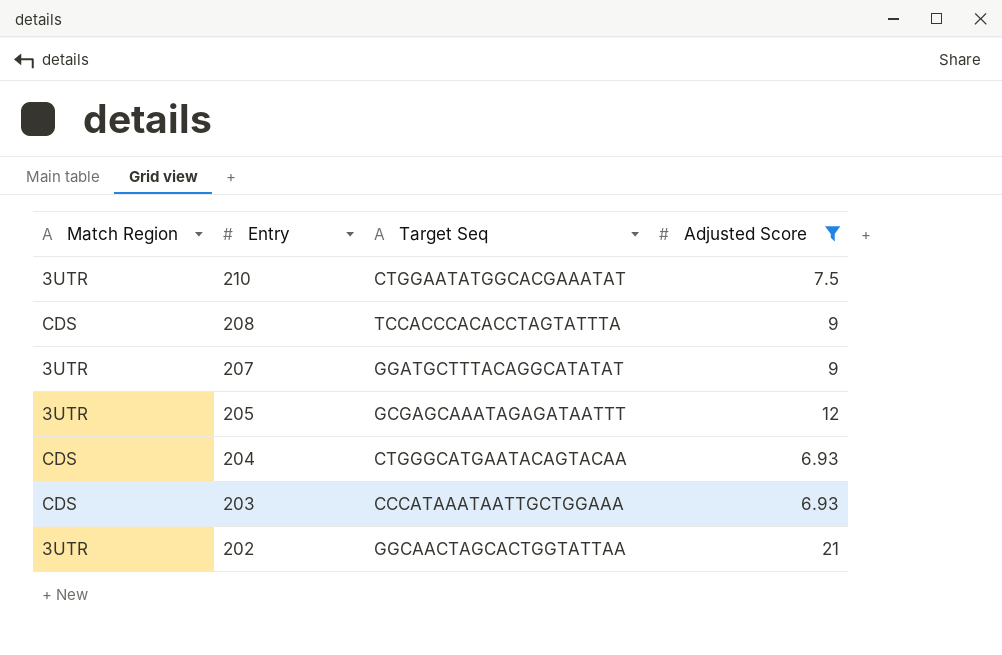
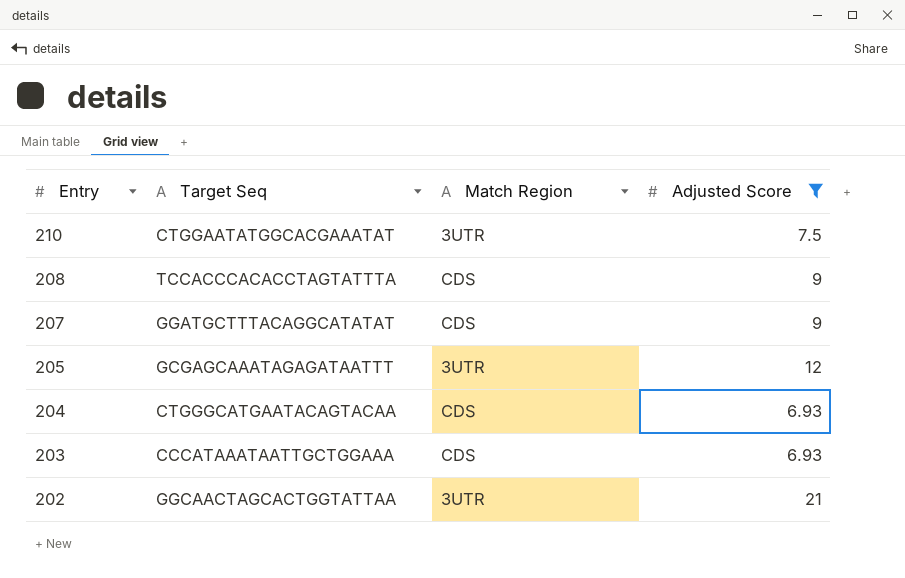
column Match Region | position: 1 -> 3
207 | Match Region: 3UTR -> CDS

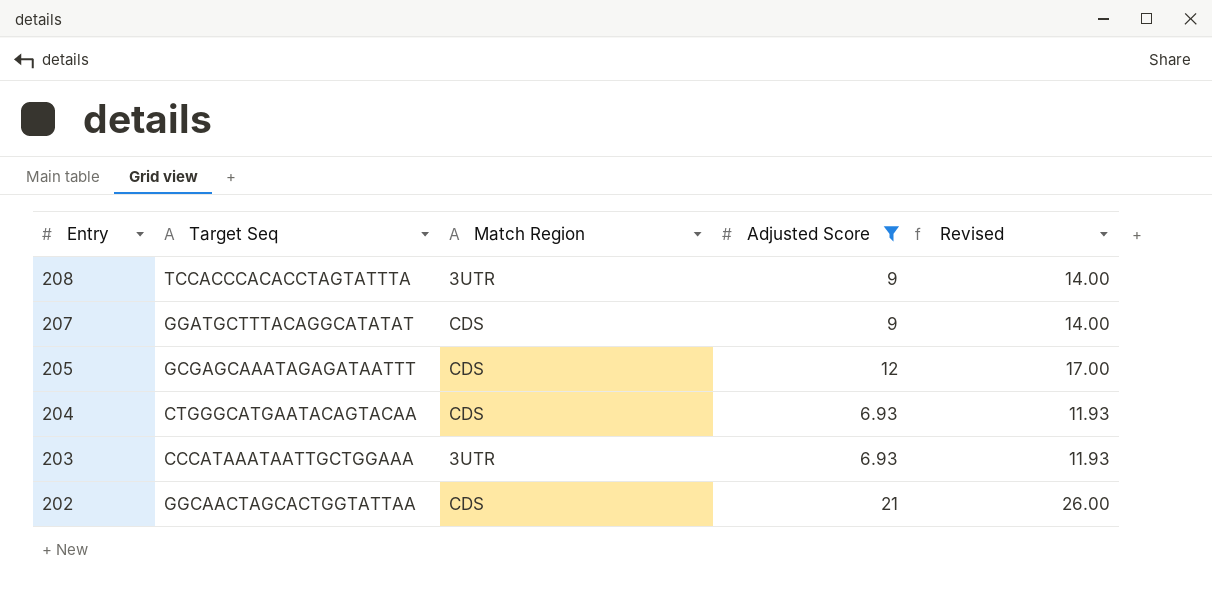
column Revised | formula: none -> [Adjusted Score] + 5
row 210: CTGGAATATGGCACGAAATAT | 3UTR | 7.5 -> none
208 | Match Region: CDS -> 3UTR
205 | Match Region: 3UTR -> CDS
203 | Match Region: CDS -> 3UTR
202 | Match Region: 3UTR -> CDS

